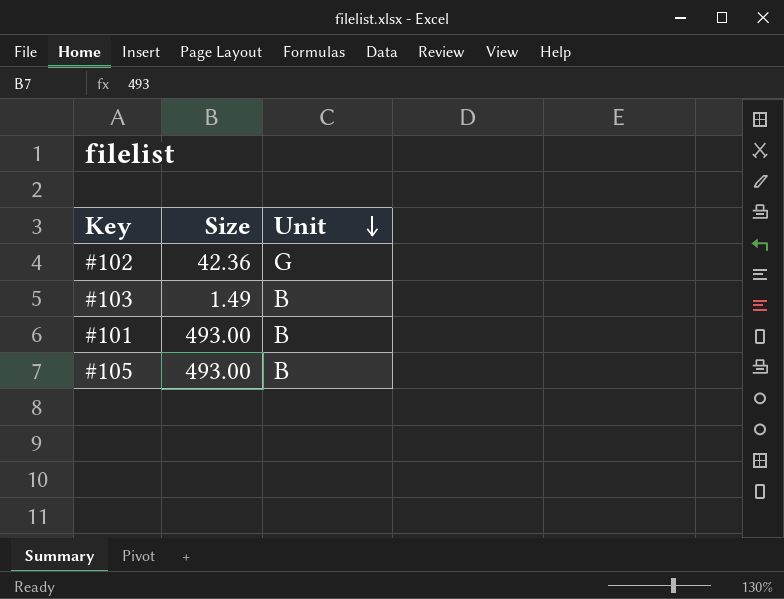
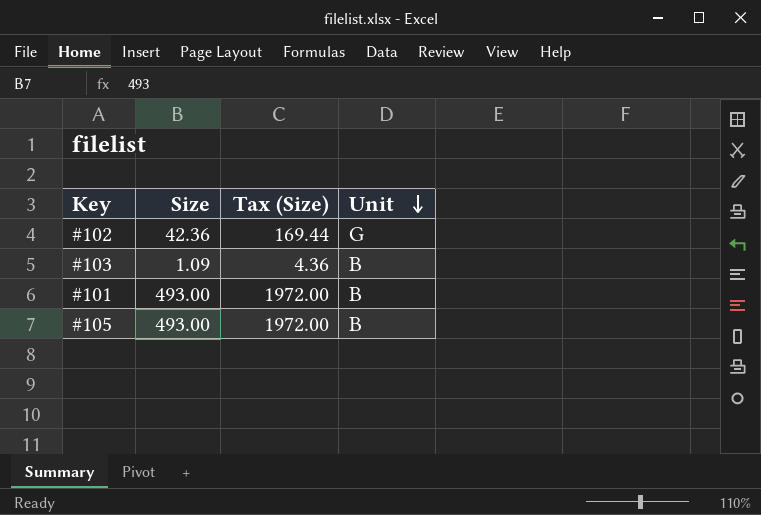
column Tax (Size) | formula: none -> [Size] * 4
#103 | Size: 1.49 -> 1.09

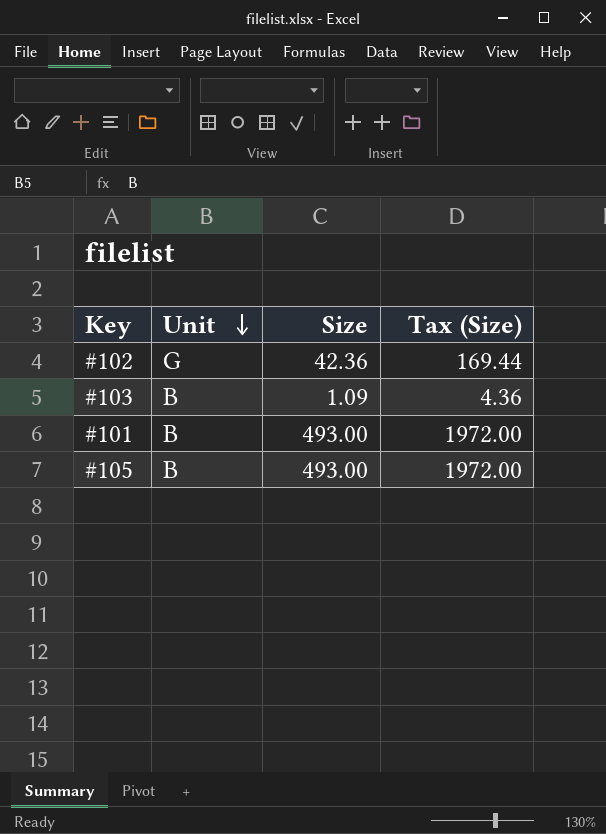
column Unit | position: 4 -> 2

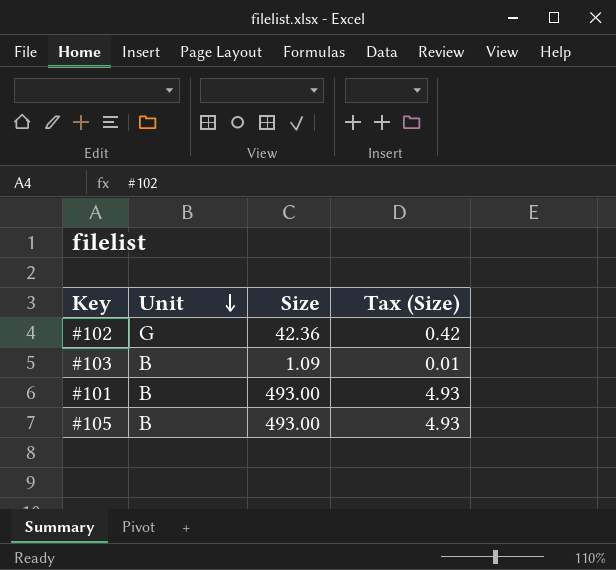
column Tax (Size) | formula: [Size] * 4 -> [Size] * 0.01

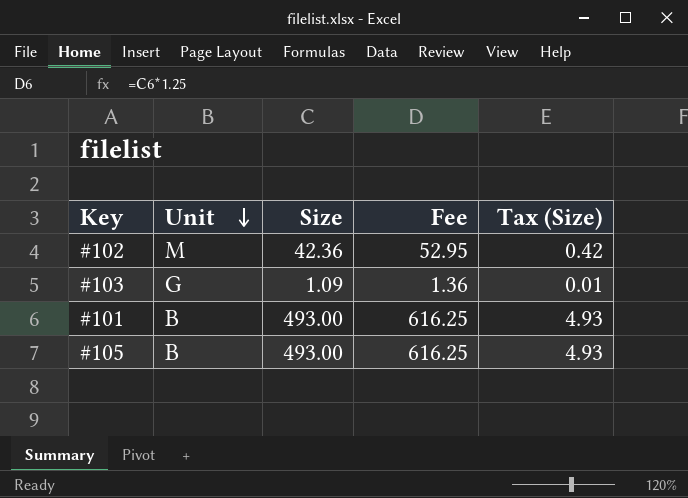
column Fee | formula: none -> [Size] * 1.25
#102 | Unit: G -> M
#103 | Unit: B -> G

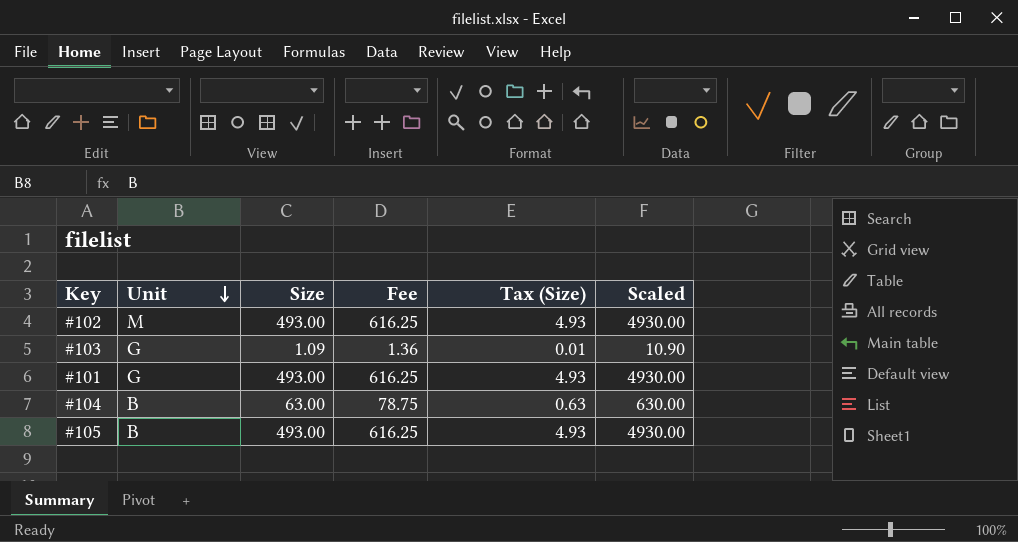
column Scaled | formula: none -> [Size] * 10
#102 | Size: 42.36 -> 493.00
#102 | Fee: 52.95 -> 616.25
#102 | Tax (Size): 0.42 -> 4.93
#101 | Unit: B -> G
row #104: none -> B | 63.00 | 78.75 | 0.63 | 630.00

